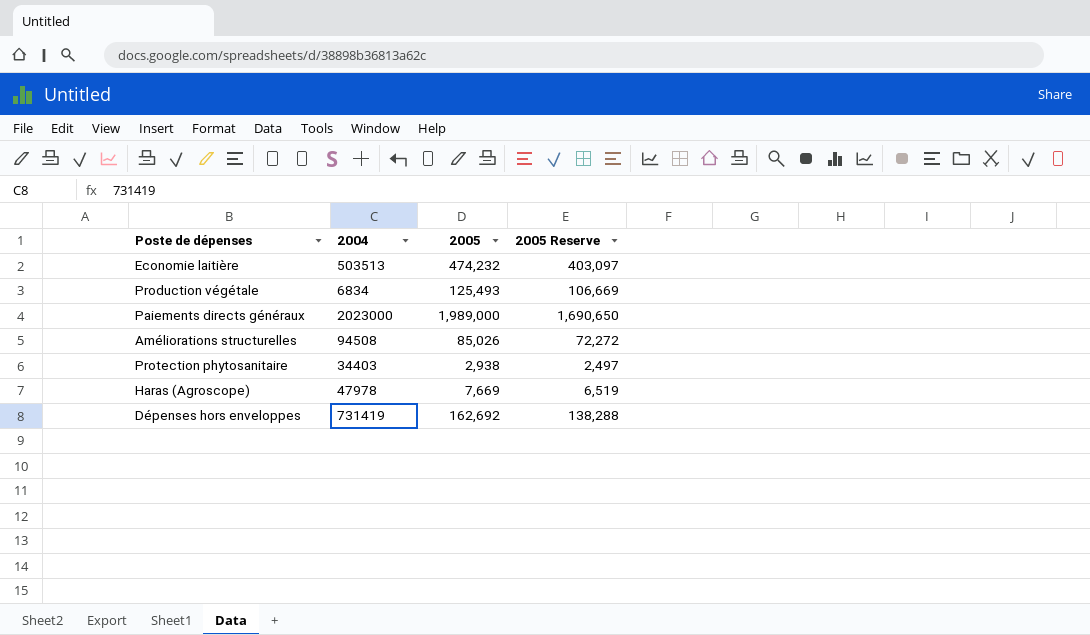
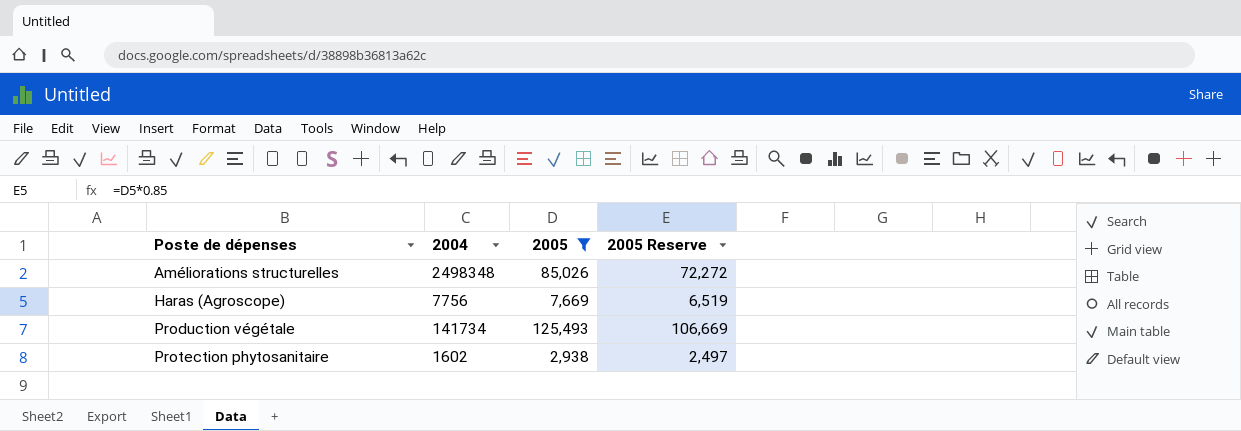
filter: none -> 2005 <= 125,493
row order: none -> Poste de dépenses ascending
Améliorations structurelles | 2004: 94508 -> 2498348
Haras (Agroscope) | 2004: 47978 -> 7756
Production végétale | 2004: 6834 -> 141734
Protection phytosanitaire | 2004: 34403 -> 1602

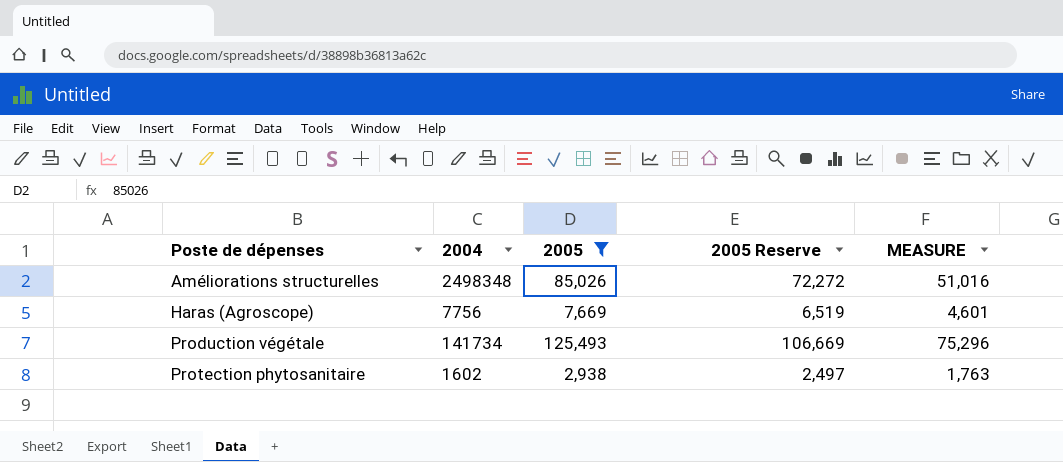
column MEASURE | formula: none -> [2005] * 0.6

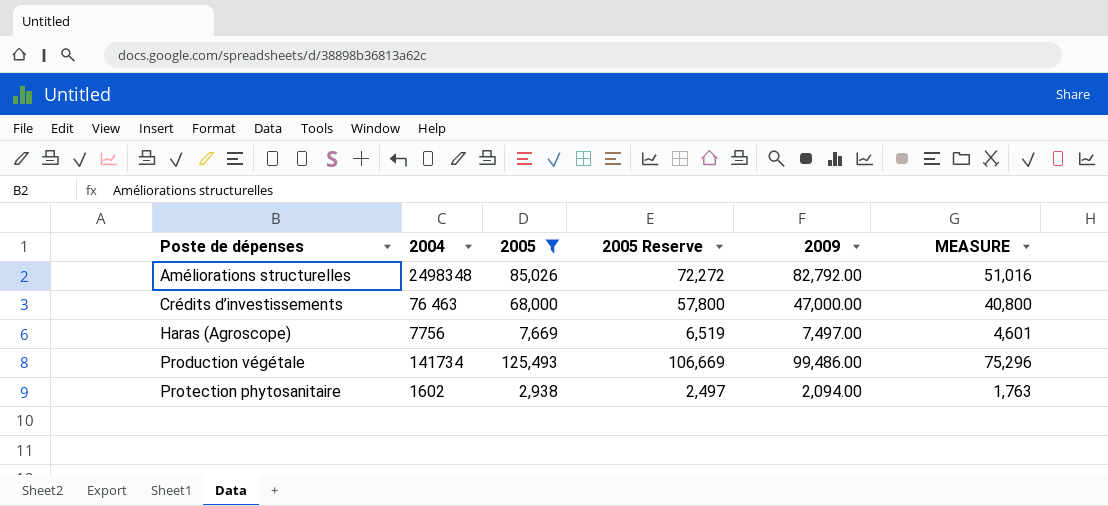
column 2009 | position: none -> 5
row Crédits d’investissements: none -> 76 463 | 68,000 | 57,800 | 47,000.00 | 40,800

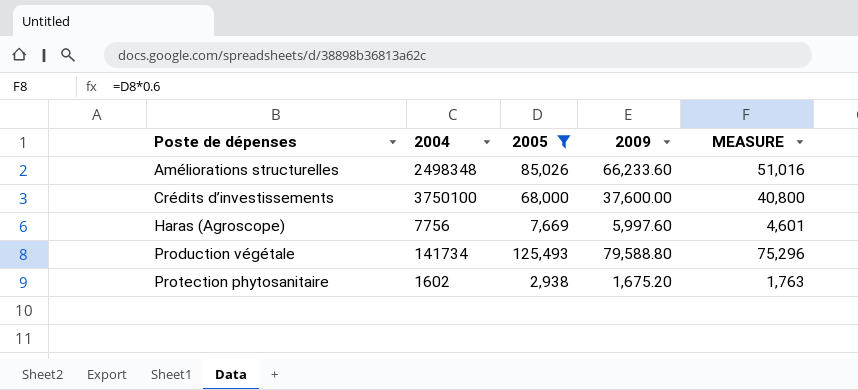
column 2005 Reserve | formula: [2005] * 0.85 -> none
Améliorations structurelles | 2009: 82,792.00 -> 66,233.60
Crédits d’investissements | 2004: 76 463 -> 3750100
Crédits d’investissements | 2009: 47,000.00 -> 37,600.00
Haras (Agroscope) | 2009: 7,497.00 -> 5,997.60
Production végétale | 2009: 99,486.00 -> 79,588.80
Protection phytosanitaire | 2009: 2,094.00 -> 1,675.20

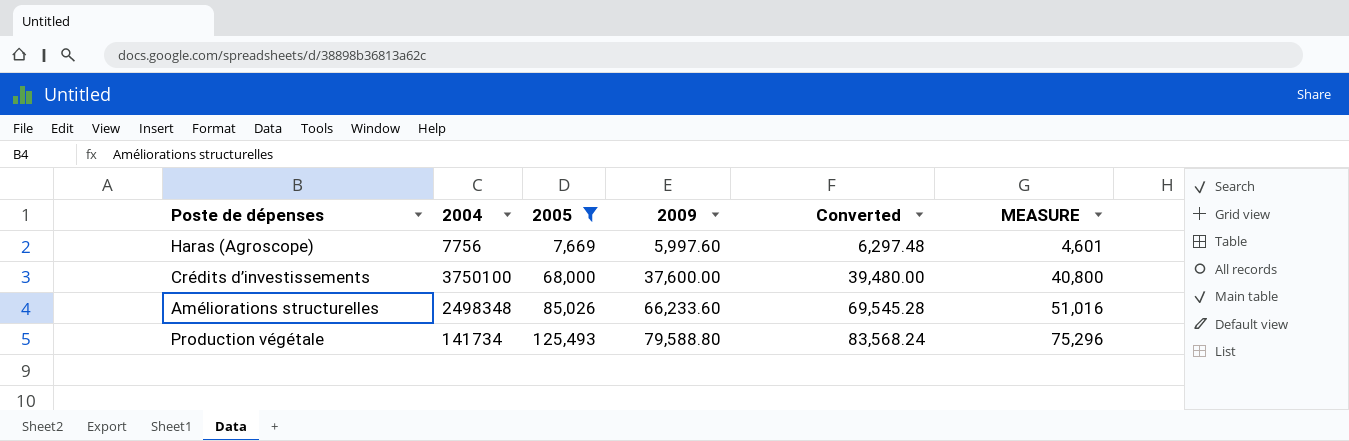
row order: Poste de dépenses ascending -> 2005 ascending
column Converted | formula: none -> [2009] * 1.05
row Protection phytosanitaire: 1602 | 2,938 | 1,675.20 | 1,763 -> none

